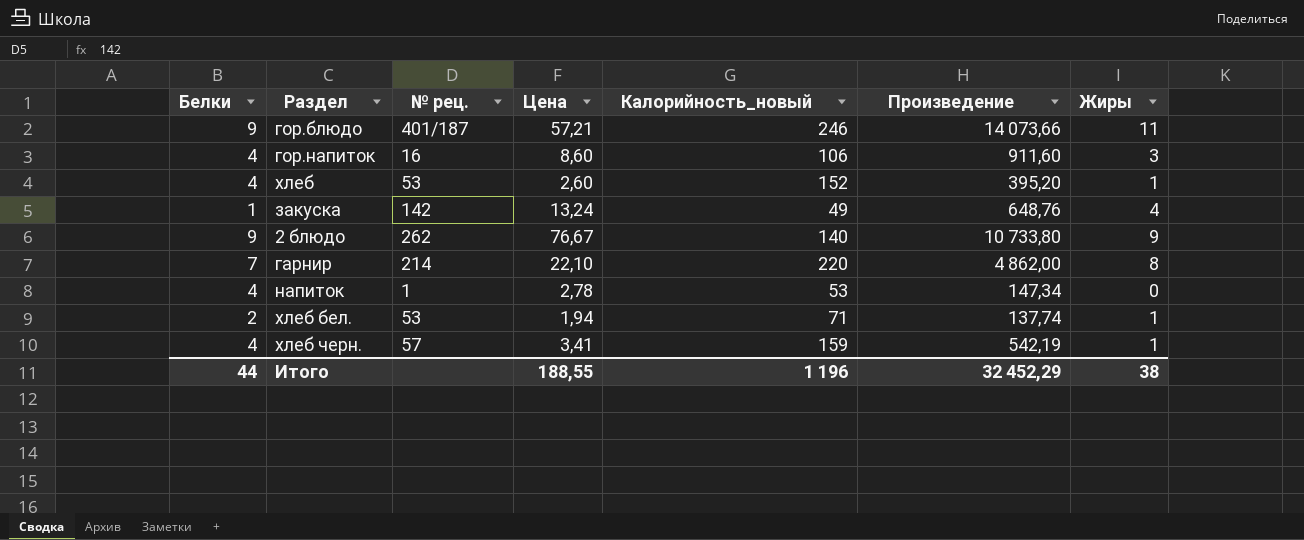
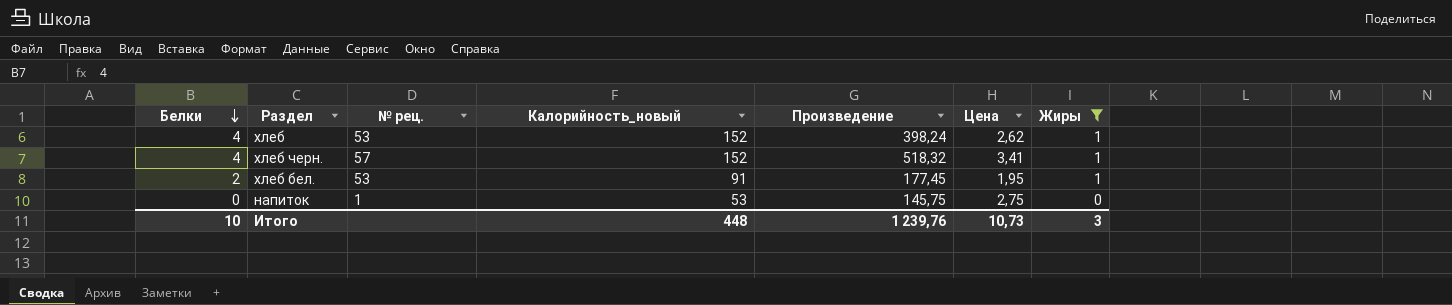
filter: none -> Жиры <= 1
row order: none -> Белки descending
column Цена | position: 4 -> 6
хлеб | Произведение: 395,20 -> 398,24
хлеб | Цена: 2,60 -> 2,62
хлеб черн. | Калорийность_новый: 159 -> 152
хлеб черн. | Произведение: 542,19 -> 518,32
хлеб бел. | Калорийность_новый: 71 -> 91
хлеб бел. | Произведение: 137,74 -> 177,45
хлеб бел. | Цена: 1,94 -> 1,95
напиток | Белки: 4 -> 0
напиток | Произведение: 147,34 -> 145,75
напиток | Цена: 2,78 -> 2,75
Итого | Белки: 44 -> 10
Итого | Калорийность_новый: 1 196 -> 448
Итого | Произведение: 32 452,29 -> 1 239,76
Итого | Цена: 188,55 -> 10,73
Итого | Жиры: 38 -> 3

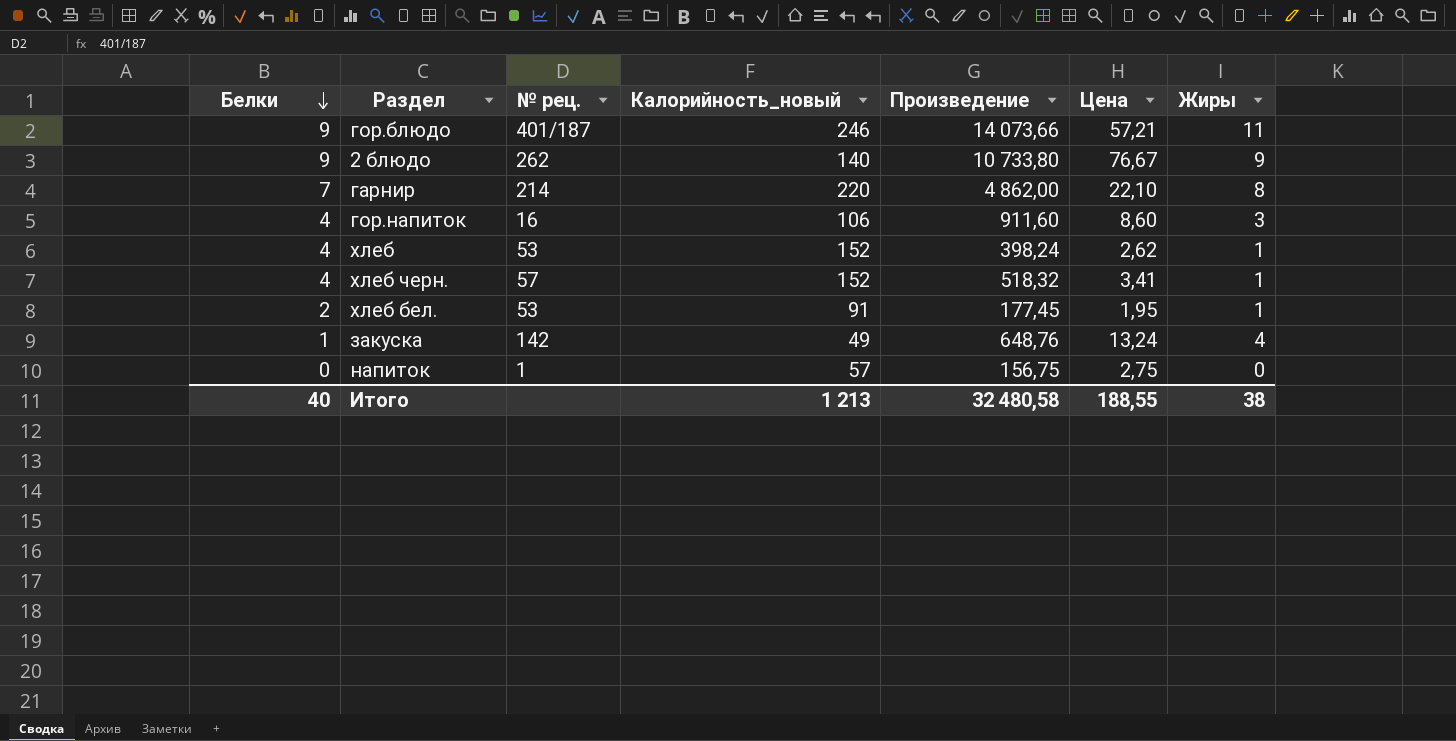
filter: Жиры <= 1 -> none
напиток | Калорийность_новый: 53 -> 57
напиток | Произведение: 145,75 -> 156,75
Итого | Белки: 10 -> 40
Итого | Калорийность_новый: 448 -> 1 213
Итого | Произведение: 1 239,76 -> 32 480,58
Итого | Цена: 10,73 -> 188,55
Итого | Жиры: 3 -> 38

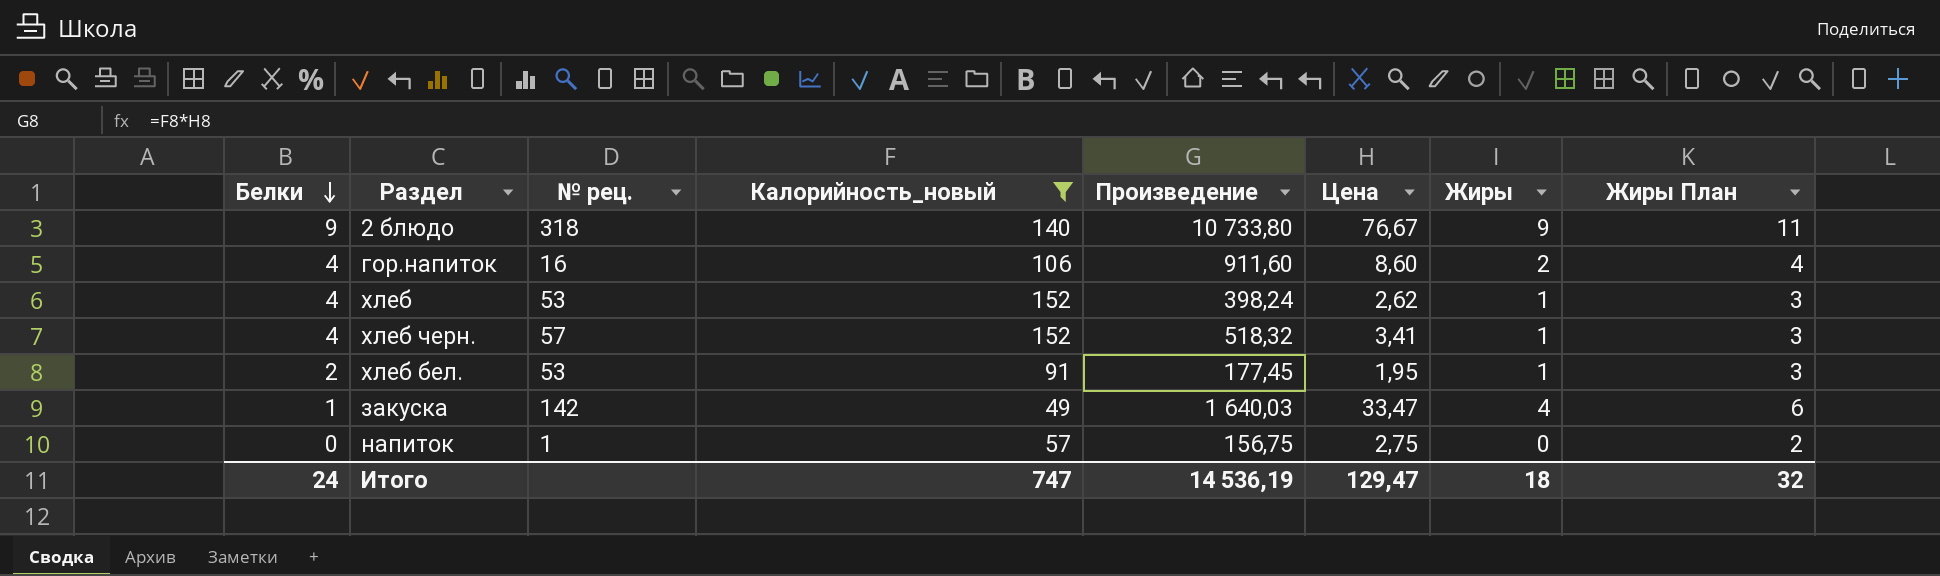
filter: none -> Калорийность_новый <= 152
column Жиры План | formula: none -> [Жиры] + 2
2 блюдо | № рец.: 262 -> 318
гор.напиток | Жиры: 3 -> 2
закуска | Произведение: 648,76 -> 1 640,03
закуска | Цена: 13,24 -> 33,47
Итого | Белки: 40 -> 24
Итого | Калорийность_новый: 1 213 -> 747
Итого | Произведение: 32 480,58 -> 14 536,19
Итого | Цена: 188,55 -> 129,47
Итого | Жиры: 38 -> 18

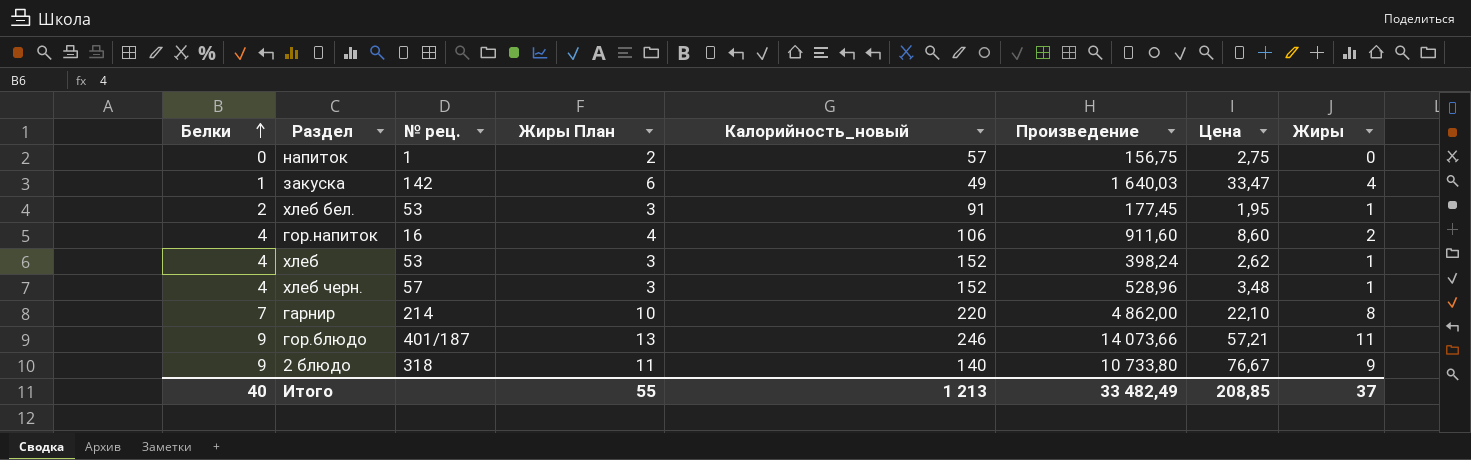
filter: Калорийность_новый <= 152 -> none
row order: Белки descending -> Белки ascending
column Жиры План | position: 8 -> 4
хлеб черн. | Произведение: 518,32 -> 528,96
хлеб черн. | Цена: 3,41 -> 3,48
Итого | Белки: 24 -> 40
Итого | Жиры План: 32 -> 55
Итого | Калорийность_новый: 747 -> 1 213
Итого | Произведение: 14 536,19 -> 33 482,49
Итого | Цена: 129,47 -> 208,85
Итого | Жиры: 18 -> 37

